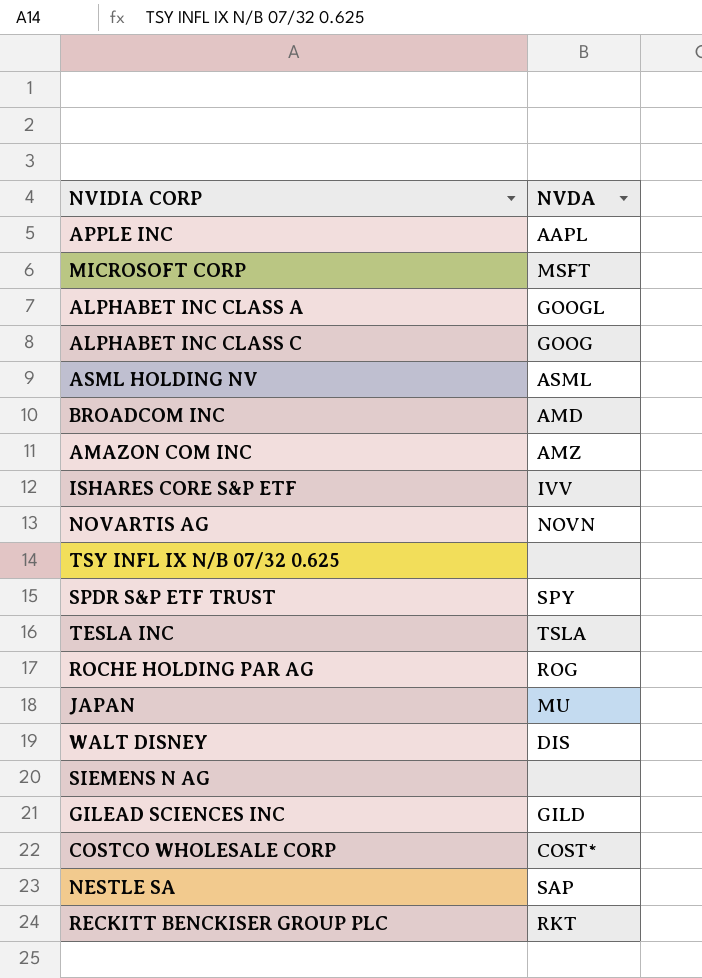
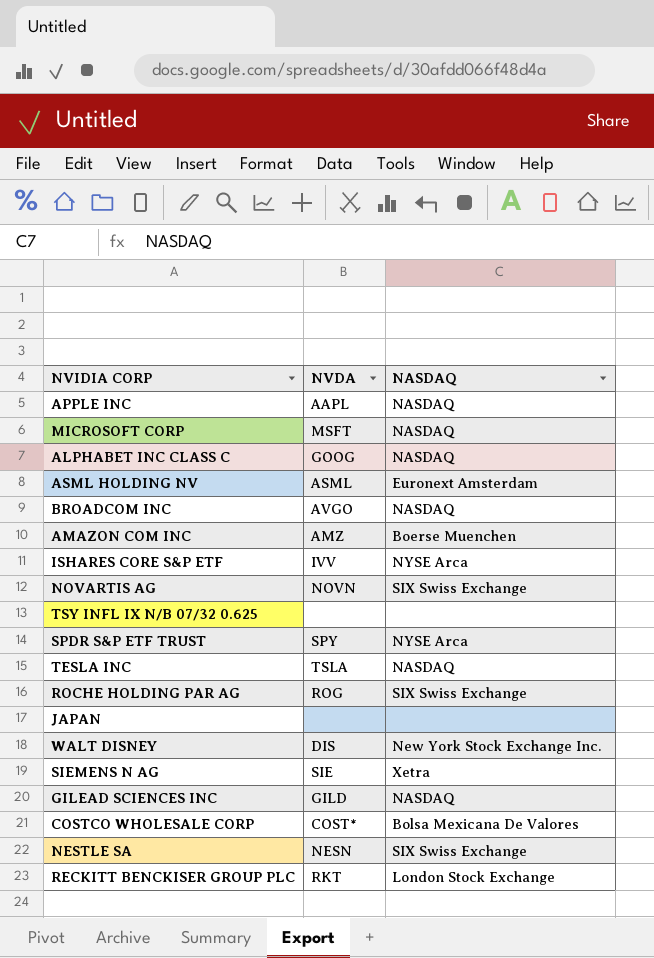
column NASDAQ | position: none -> 3
row ALPHABET INC CLASS A: GOOGL -> none
BROADCOM INC | NVDA: AMD -> AVGO
JAPAN | NVDA: MU -> none
SIEMENS N AG | NVDA: none -> SIE
NESTLE SA | NVDA: SAP -> NESN

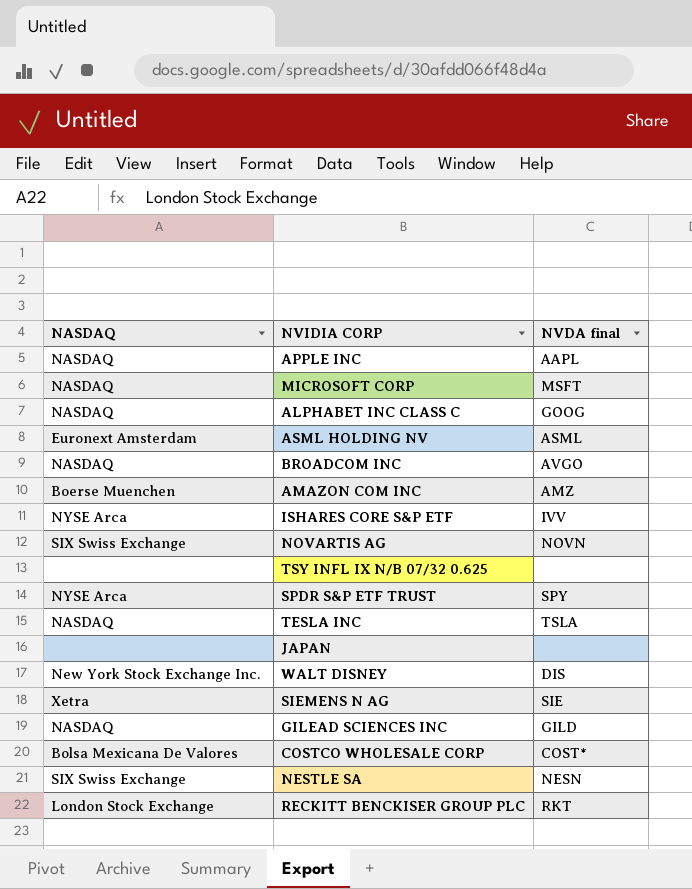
column NASDAQ | position: 3 -> 1
column name: NVDA -> NVDA final
row ROCHE HOLDING PAR AG: ROG | SIX Swiss Exchange -> none

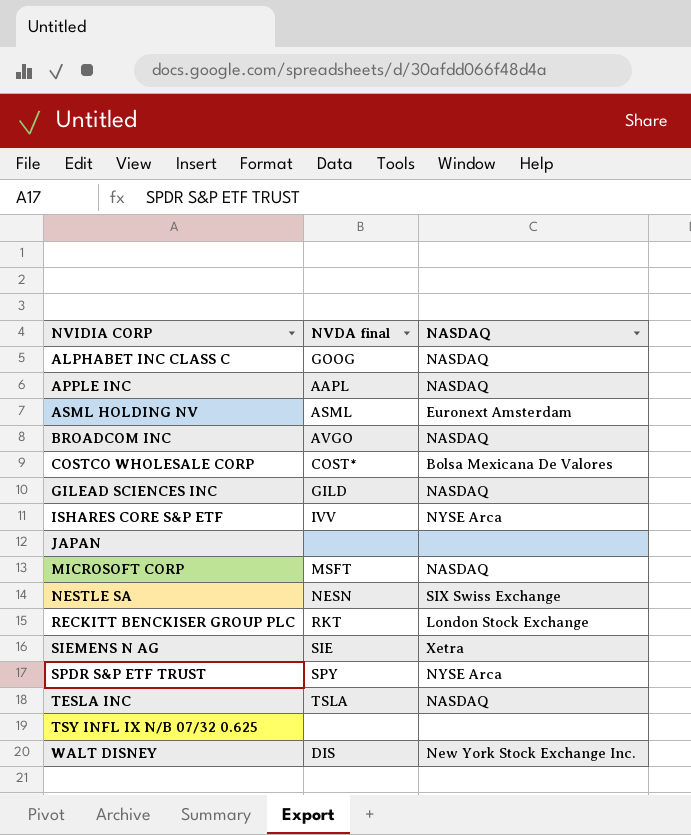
row order: none -> NVIDIA CORP ascending
column NASDAQ | position: 1 -> 3
row AMAZON COM INC: Boerse Muenchen | AMZ -> none
row NOVARTIS AG: SIX Swiss Exchange | NOVN -> none

